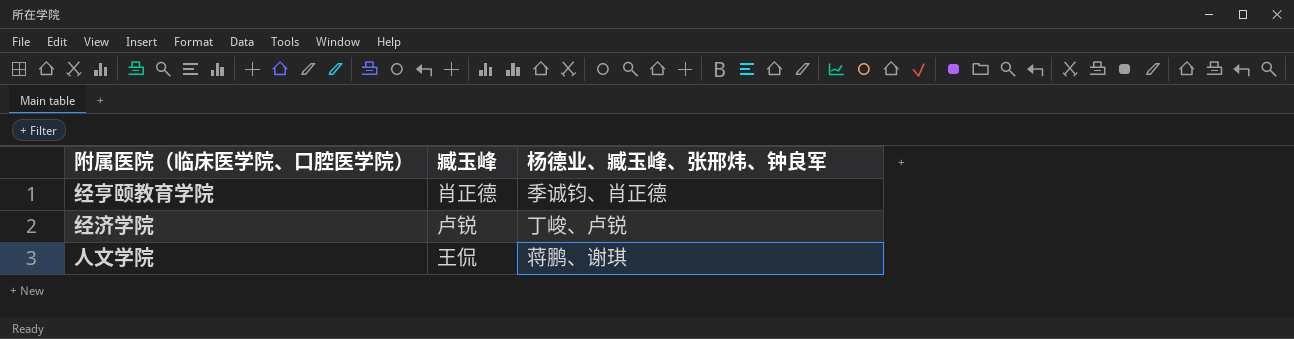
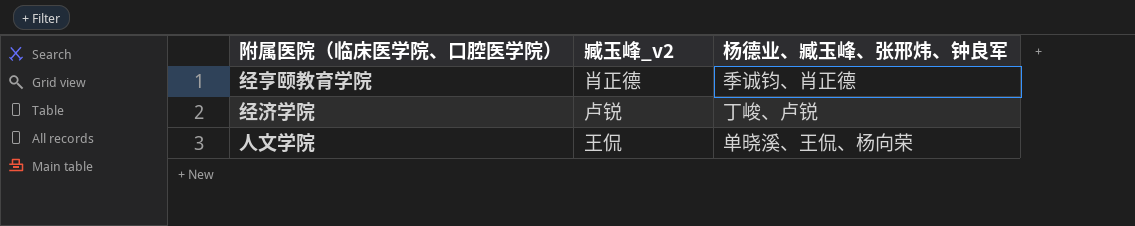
column name: 臧玉峰 -> 臧玉峰_v2
人文学院 | 杨德业、臧玉峰、张邢炜、钟良军: 蒋鹏、谢琪 -> 单晓溪、王侃、杨向荣

